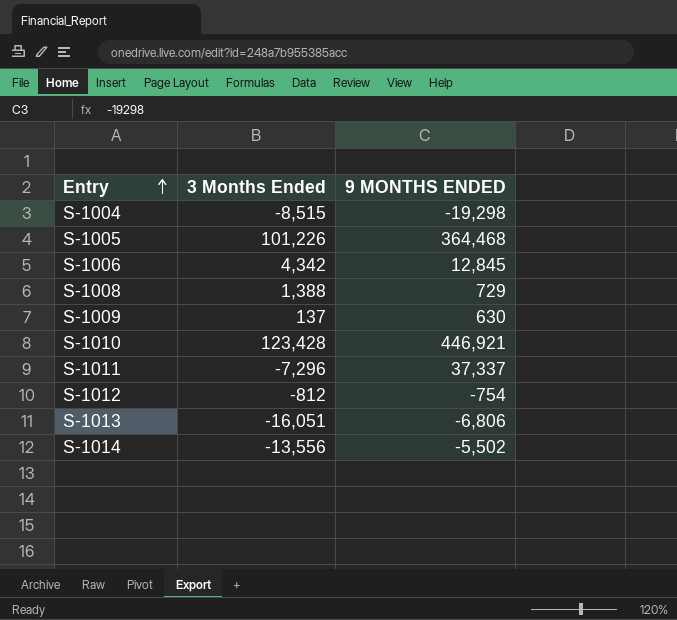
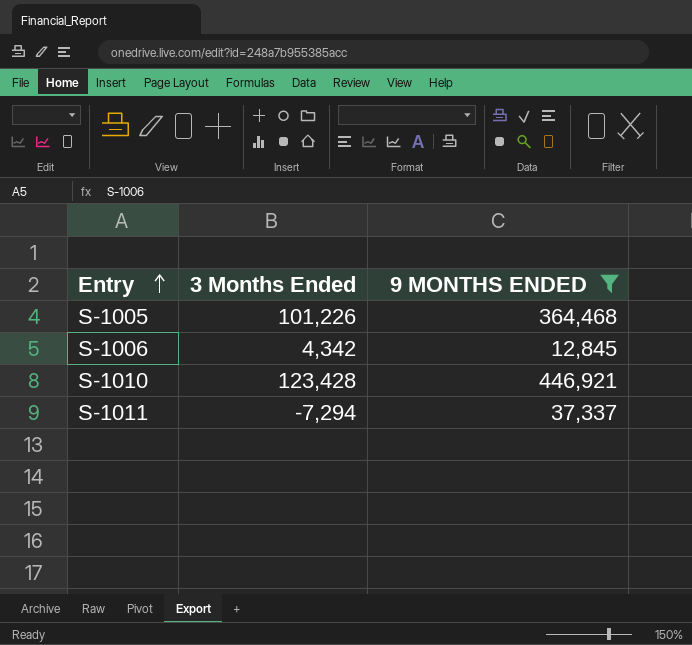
filter: none -> 9 MONTHS ENDED >= 12,845
S-1011 | 3 Months Ended: -7,296 -> -7,294

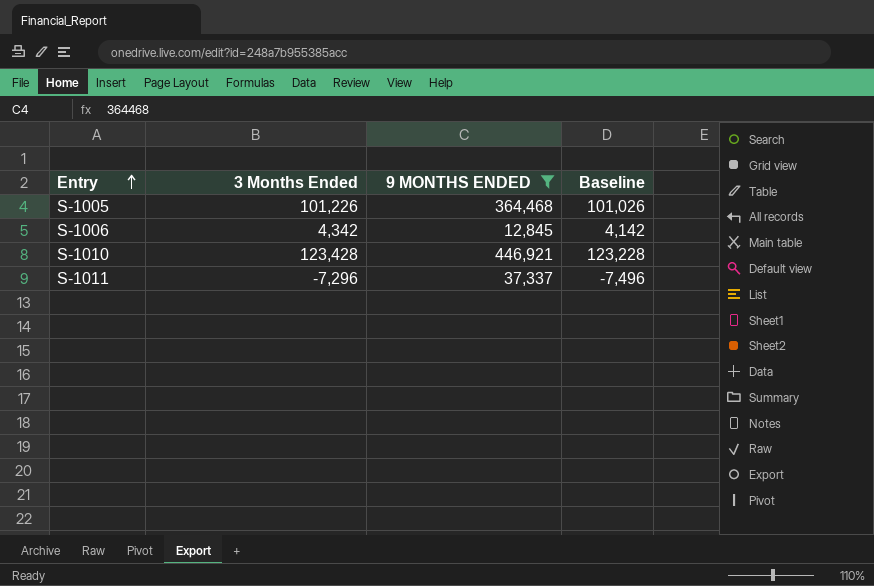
column Baseline | formula: none -> [3 Months Ended] - 200
S-1011 | 3 Months Ended: -7,294 -> -7,296

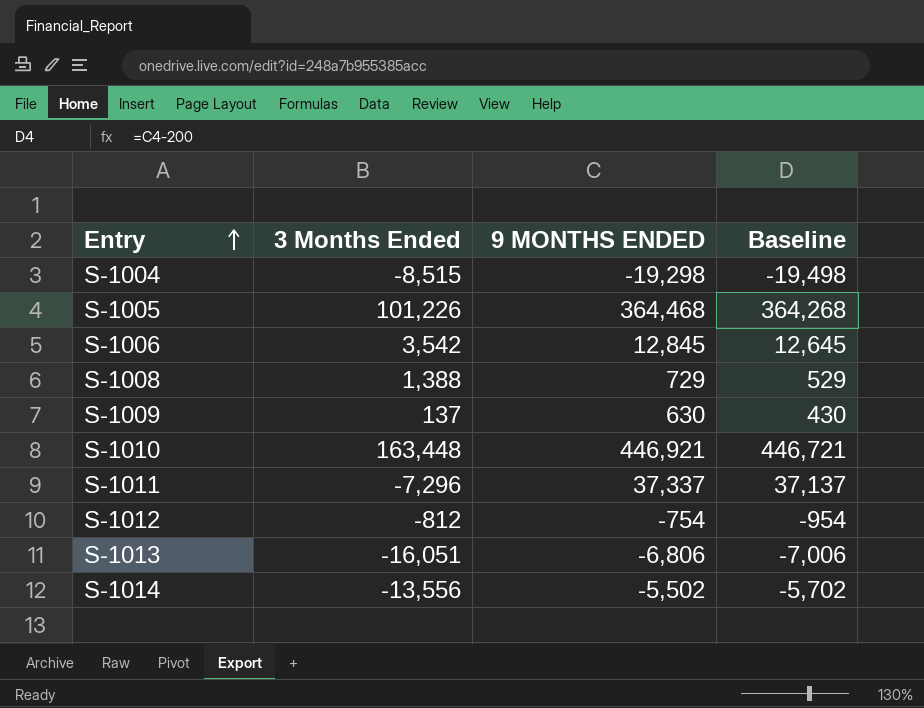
filter: 9 MONTHS ENDED >= 12,845 -> none
column Baseline | formula: [3 Months Ended] - 200 -> [9 MONTHS ENDED] - 200
S-1006 | 3 Months Ended: 4,342 -> 3,542
S-1010 | 3 Months Ended: 123,428 -> 163,448

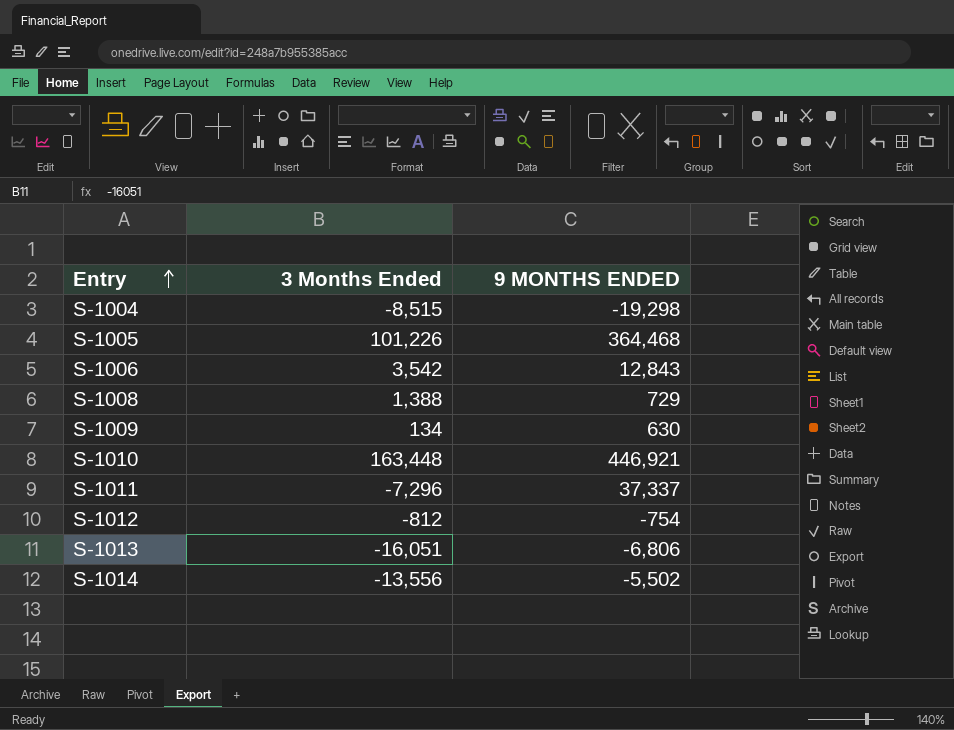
column Baseline | formula: [9 MONTHS ENDED] - 200 -> none
S-1006 | 9 MONTHS ENDED: 12,845 -> 12,843
S-1009 | 3 Months Ended: 137 -> 134

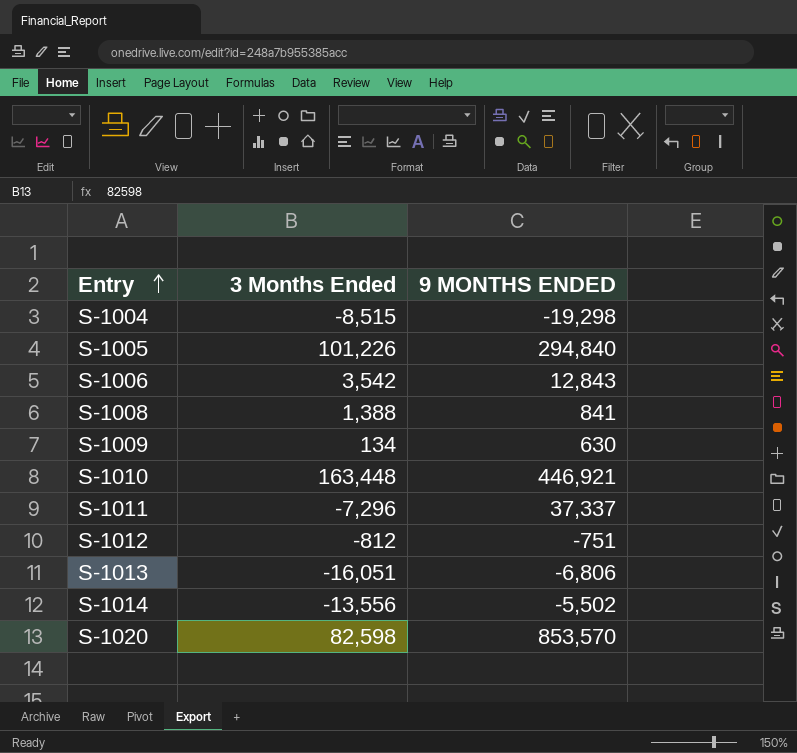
S-1005 | 9 MONTHS ENDED: 364,468 -> 294,840
S-1008 | 9 MONTHS ENDED: 729 -> 841
S-1012 | 9 MONTHS ENDED: -754 -> -751
row S-1020: none -> 82,598 | 853,570

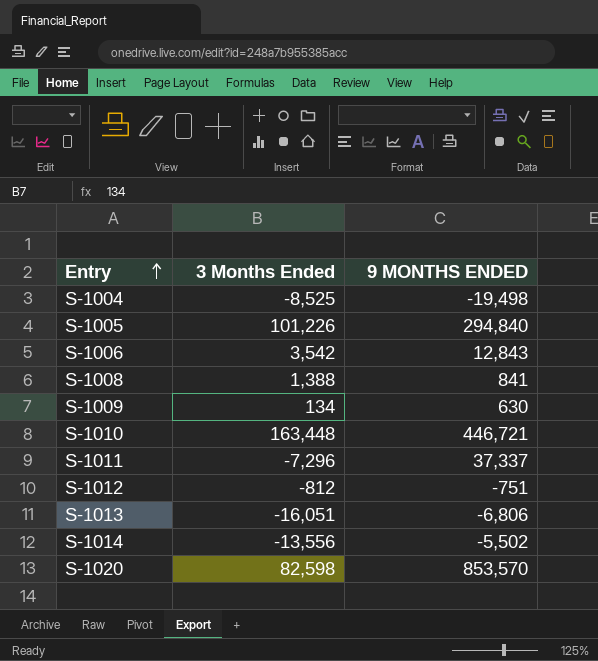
S-1004 | 3 Months Ended: -8,515 -> -8,525
S-1004 | 9 MONTHS ENDED: -19,298 -> -19,498
S-1010 | 9 MONTHS ENDED: 446,921 -> 446,721

